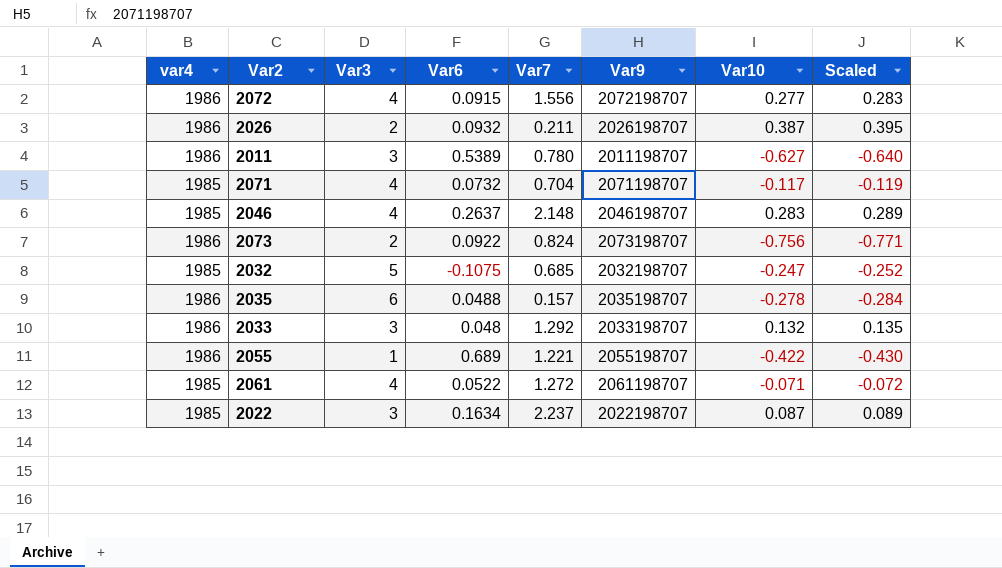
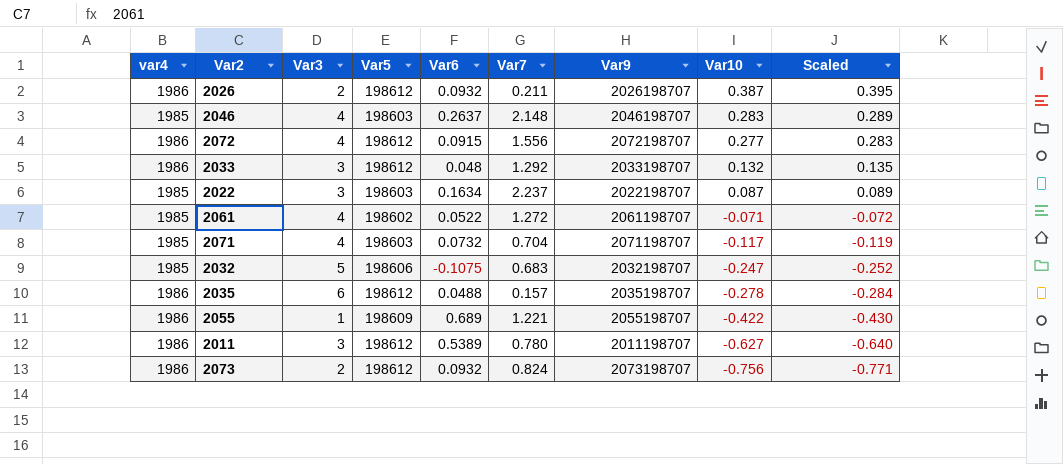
row order: none -> Var10 descending
column Var5 | position: none -> 4
2032 | Var7: 0.685 -> 0.683
2073 | Var6: 0.0922 -> 0.0932

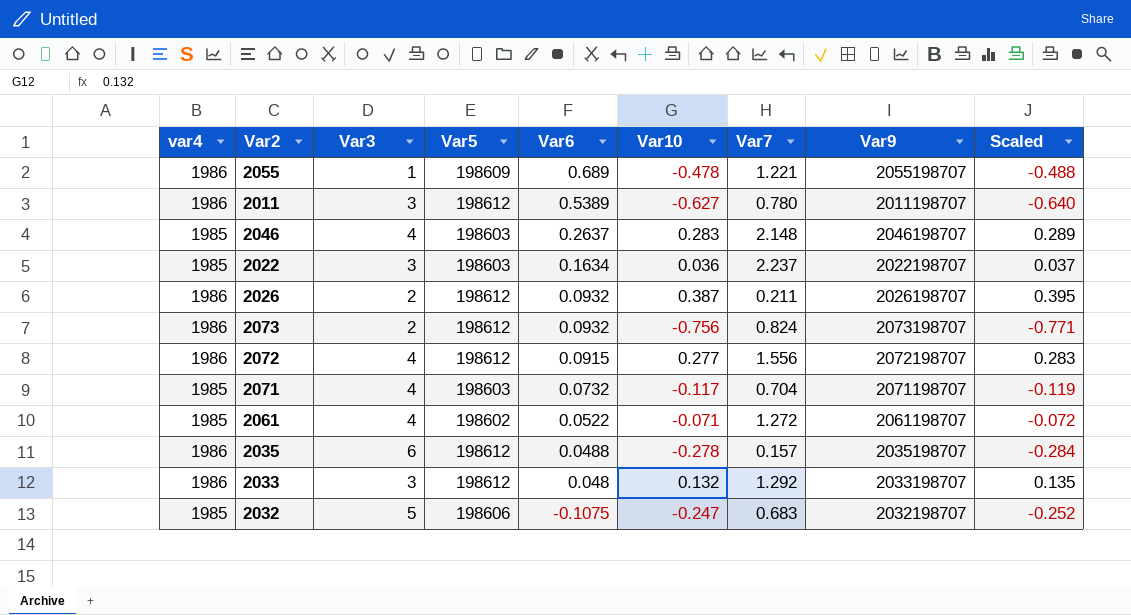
row order: Var10 descending -> Var6 descending
column Var10 | position: 8 -> 6
2055 | Var10: -0.422 -> -0.478
2055 | Scaled: -0.430 -> -0.488
2022 | Var10: 0.087 -> 0.036
2022 | Scaled: 0.089 -> 0.037

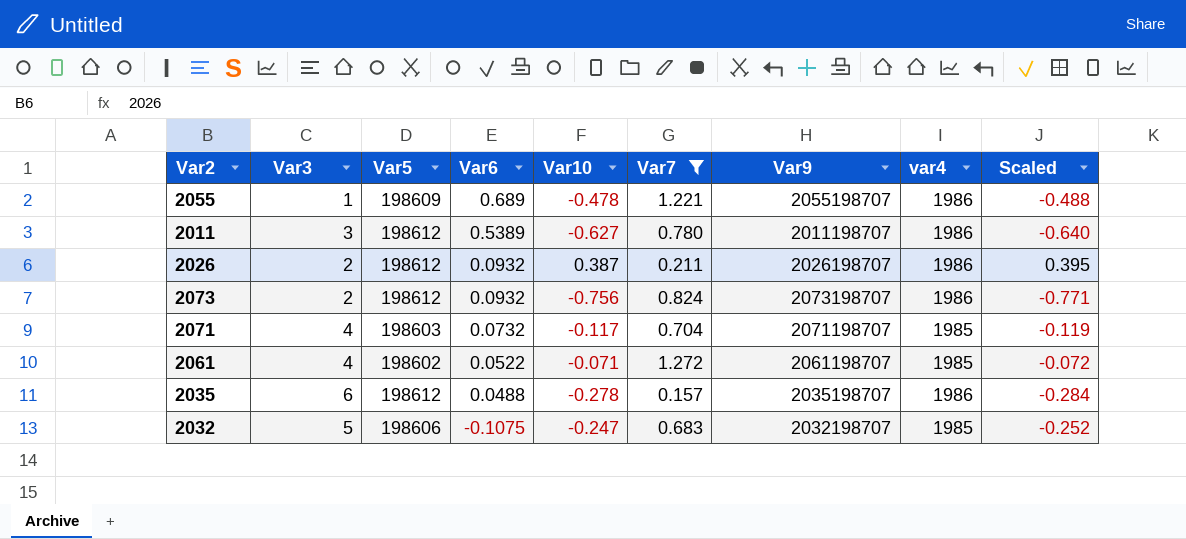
filter: none -> Var7 <= 1.272
column var4 | position: 1 -> 8

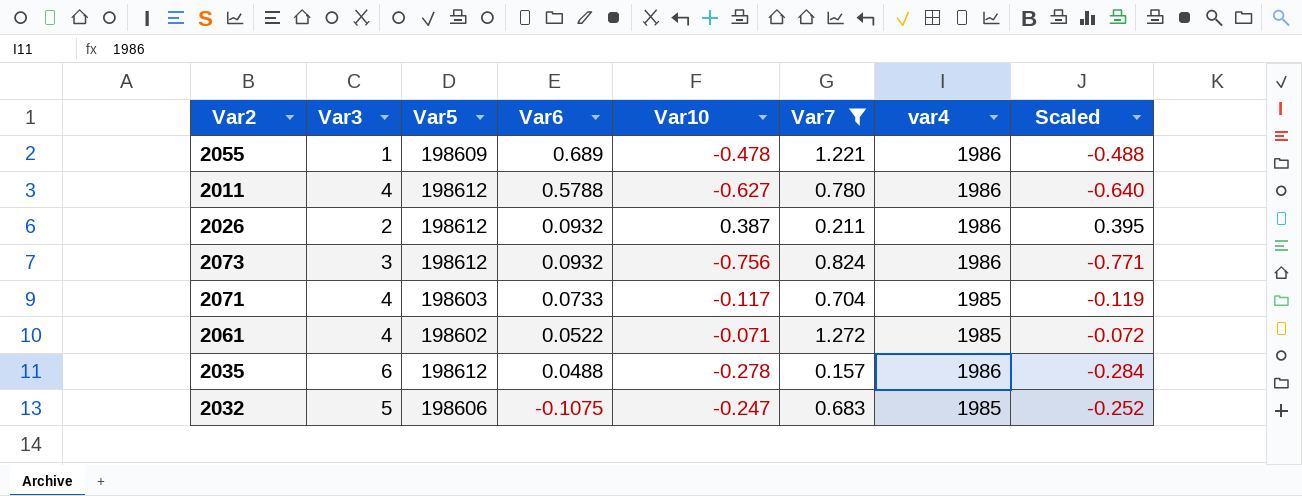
column Var9 | position: 7 -> none
2011 | Var3: 3 -> 4
2011 | Var6: 0.5389 -> 0.5788
2073 | Var3: 2 -> 3
2071 | Var6: 0.0732 -> 0.0733

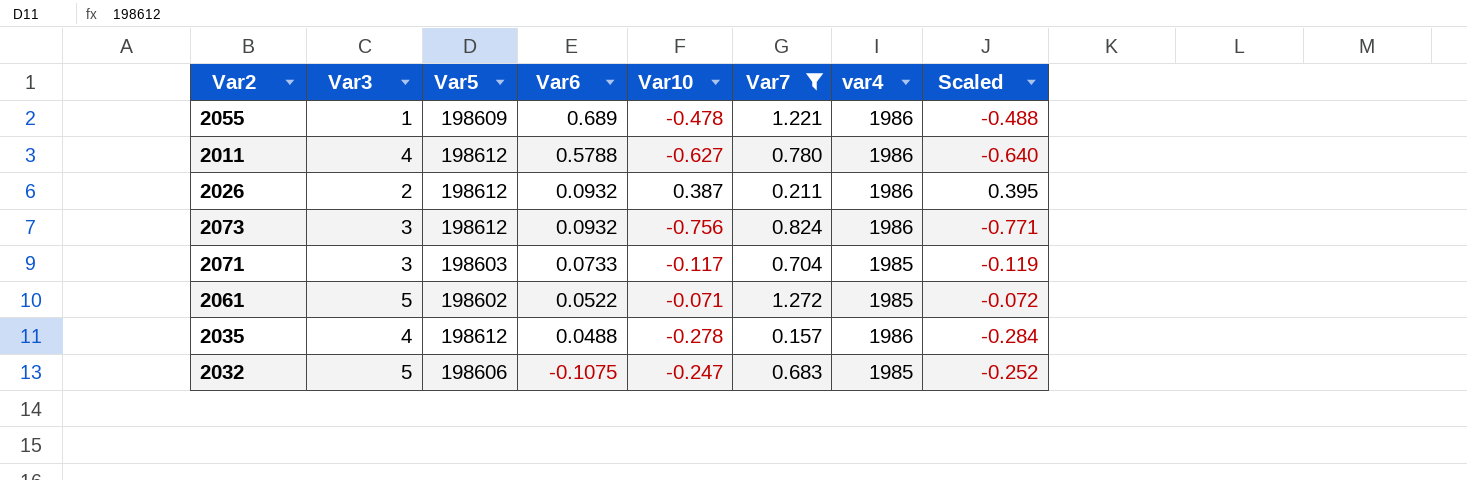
2071 | Var3: 4 -> 3
2061 | Var3: 4 -> 5
2035 | Var3: 6 -> 4

